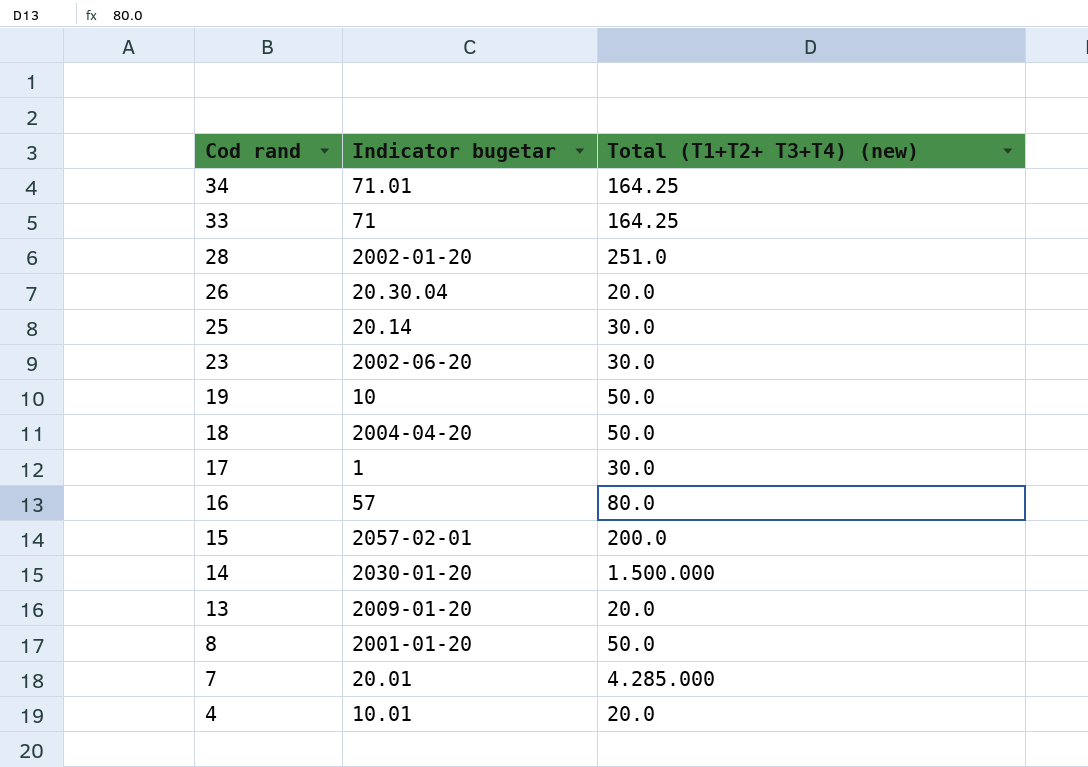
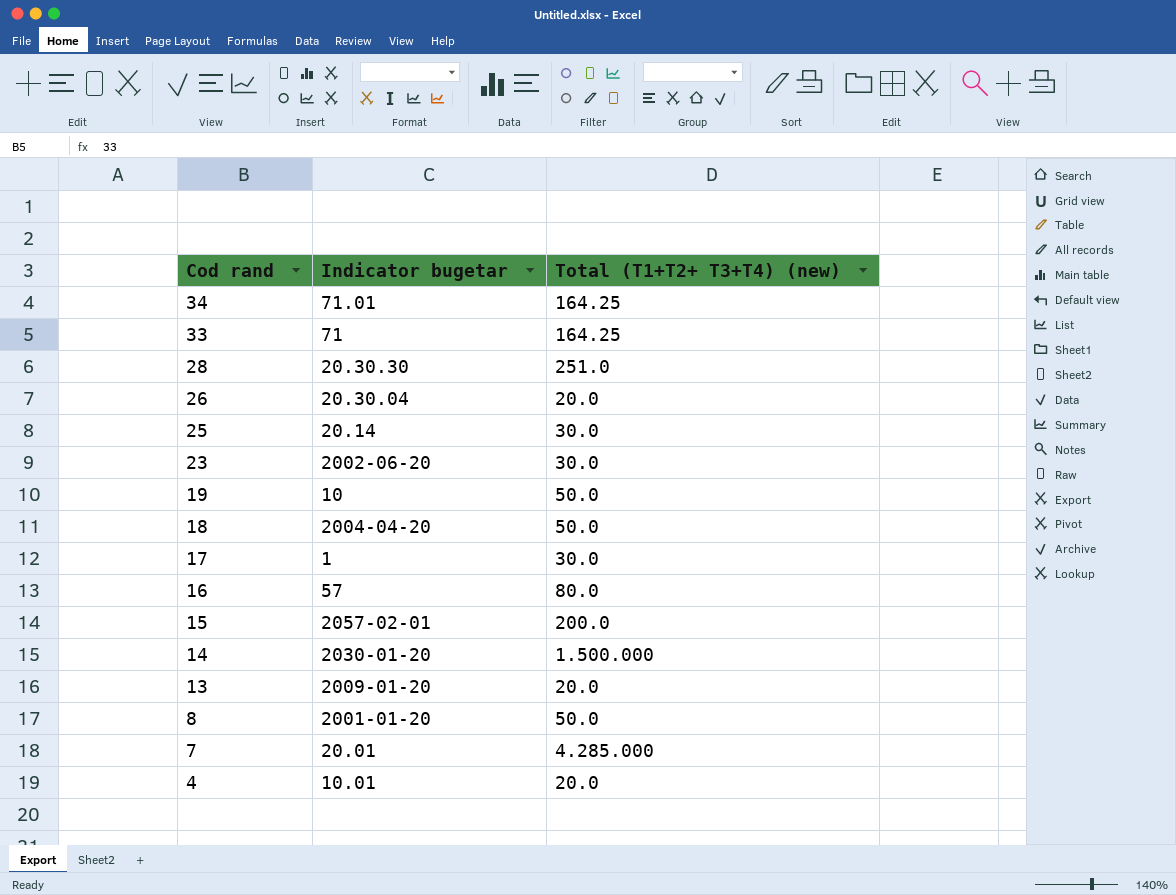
28 | Indicator bugetar: 2002-01-20 -> 20.30.30

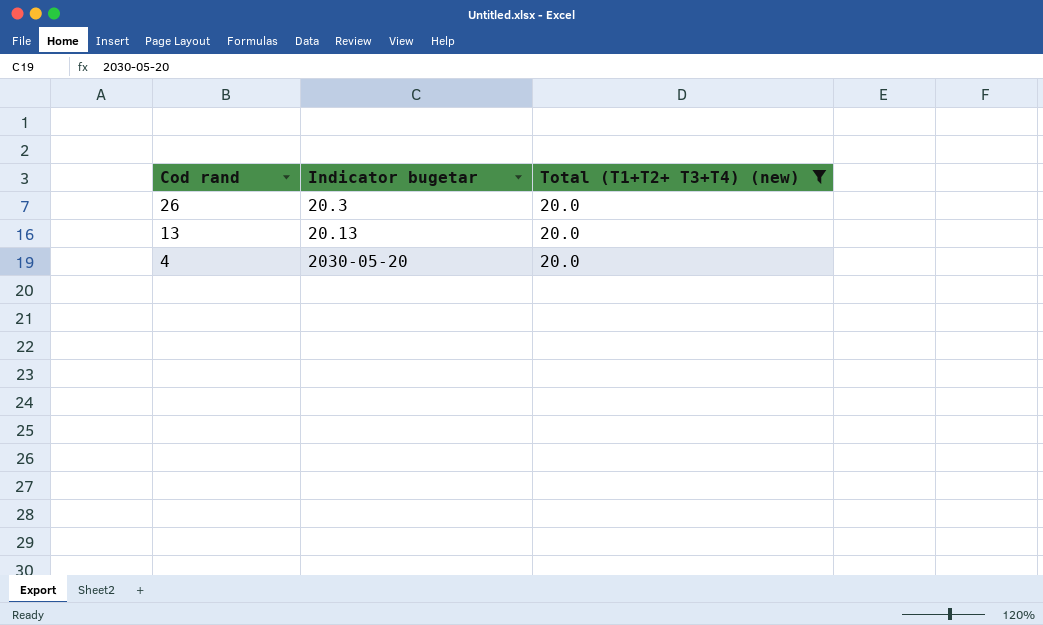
filter: none -> Total (T1+T2+ T3+T4) (new) = 20.0
26 | Indicator bugetar: 20.30.04 -> 20.3
13 | Indicator bugetar: 2009-01-20 -> 20.13
4 | Indicator bugetar: 10.01 -> 2030-05-20

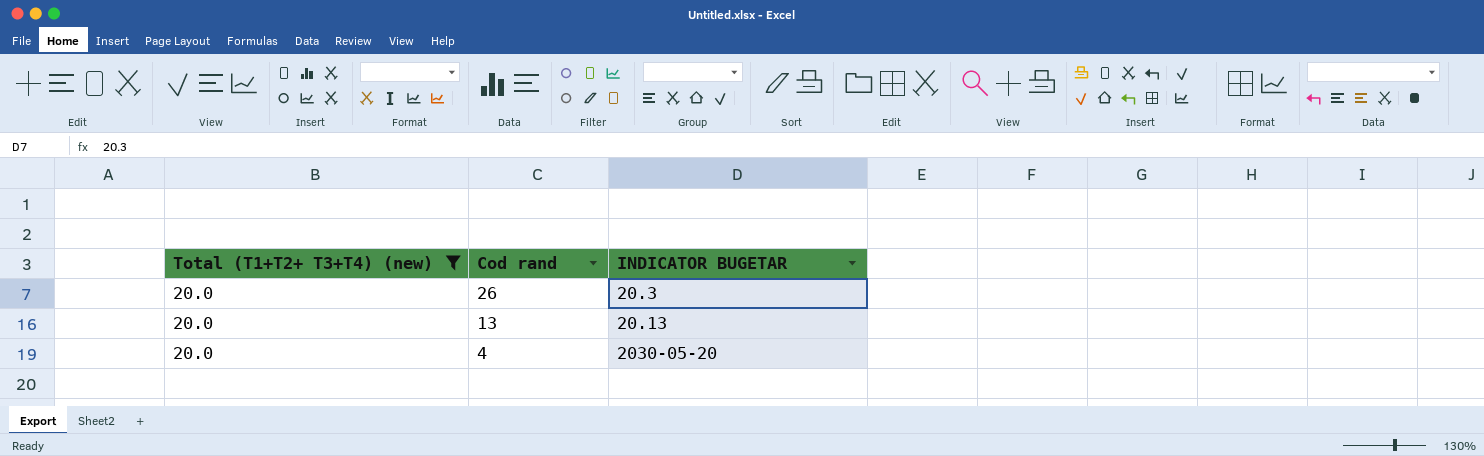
column Total (T1+T2+ T3+T4) (new) | position: 3 -> 1
column name: Indicator bugetar -> INDICATOR BUGETAR

